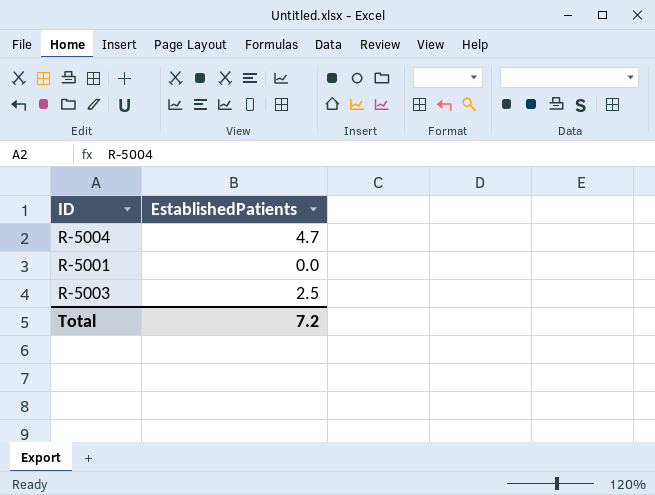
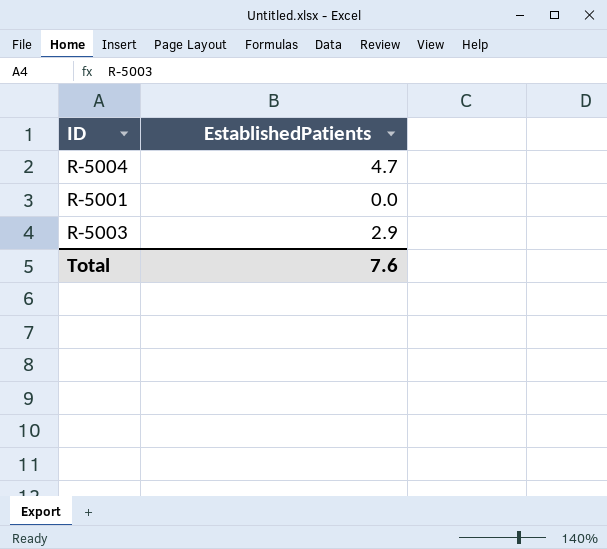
R-5003 | EstablishedPatients: 2.5 -> 2.9
Total | EstablishedPatients: 7.2 -> 7.6

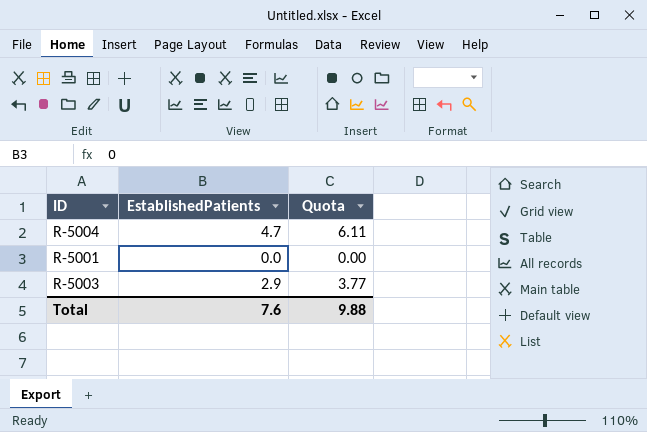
column Quota | formula: none -> [EstablishedPatients] * 1.3

